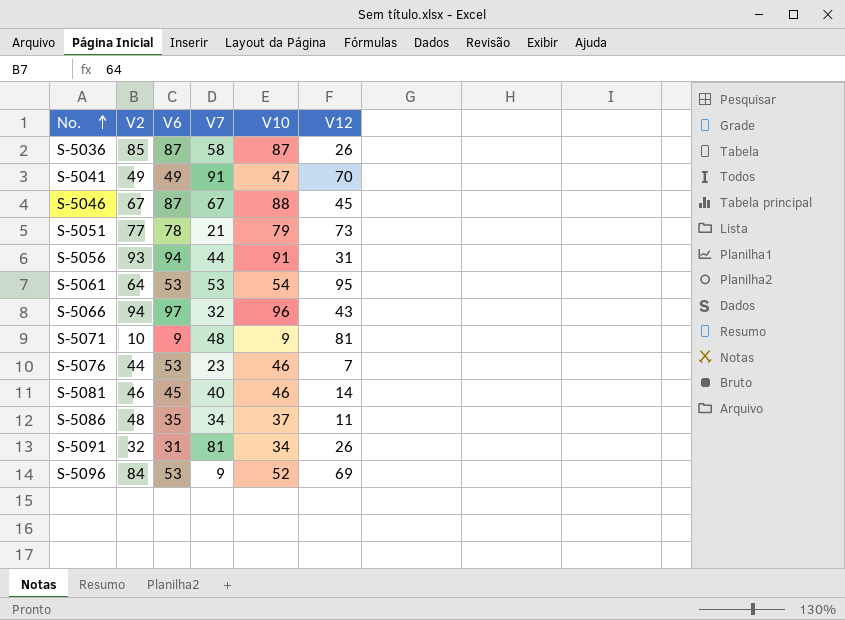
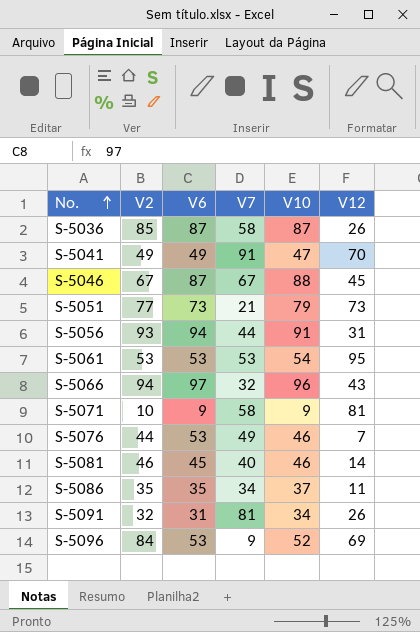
S-5051 | V6: 78 -> 73
S-5061 | V2: 64 -> 53
S-5071 | V7: 48 -> 58
S-5076 | V7: 23 -> 49
S-5086 | V2: 48 -> 35

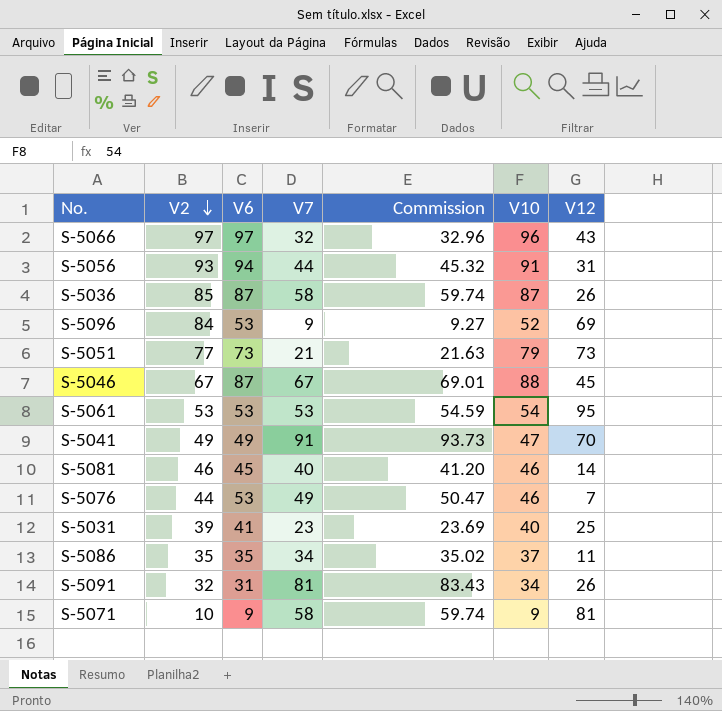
row order: No. ascending -> V2 descending
column Commission | formula: none -> [V7] * 1.03
S-5066 | V2: 94 -> 97
row S-5031: none -> 39 | 41 | 23 | 23.69 | 40 | 25

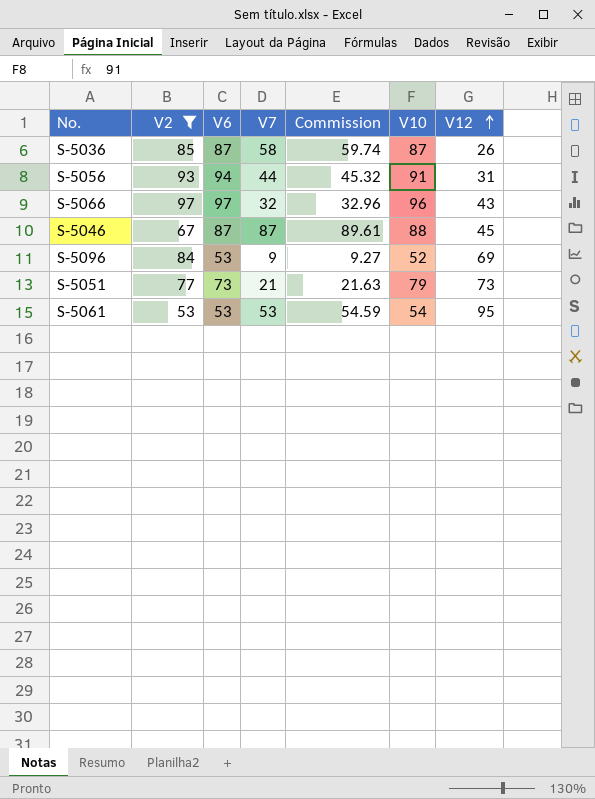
filter: none -> V2 >= 53
row order: V2 descending -> V12 ascending
S-5046 | V7: 67 -> 87
S-5046 | Commission: 69.01 -> 89.61

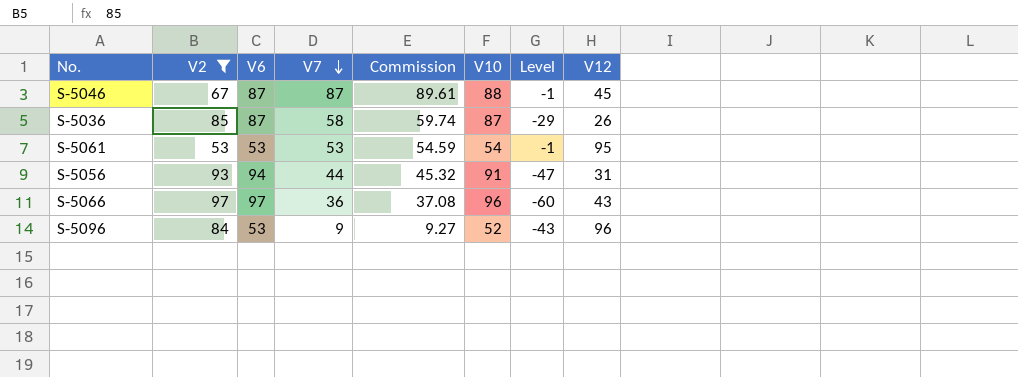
row order: V12 ascending -> V7 descending
column Level | formula: none -> [V7] - [V10]
row S-5051: 77 | 73 | 21 | 21.63 | 79 | 73 -> none
S-5066 | V7: 32 -> 36
S-5066 | Commission: 32.96 -> 37.08
S-5096 | V12: 69 -> 96

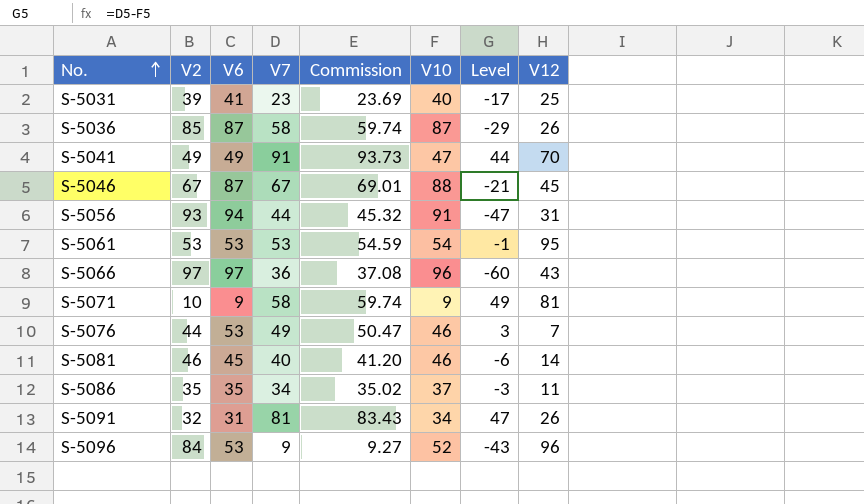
filter: V2 >= 53 -> none
row order: V7 descending -> No. ascending
S-5046 | V7: 87 -> 67
S-5046 | Commission: 89.61 -> 69.01
S-5046 | Level: -1 -> -21

